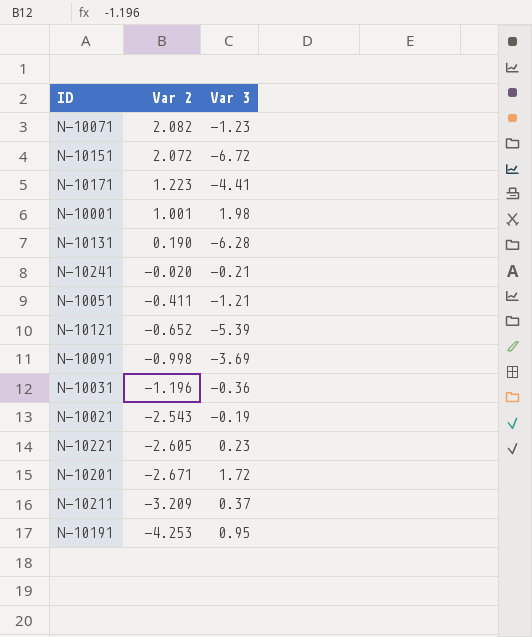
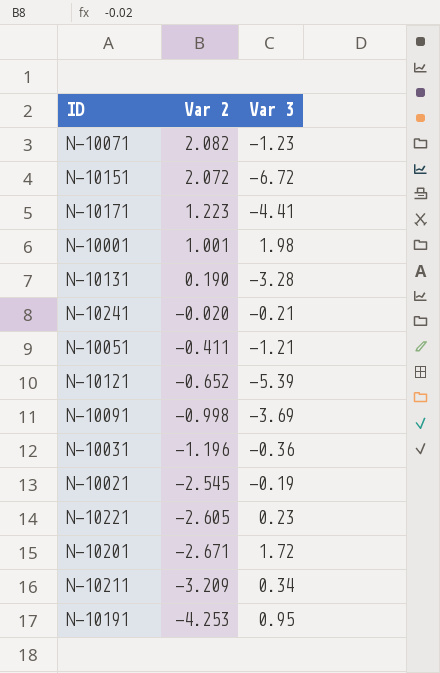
N-10131 | Var 3: -6.28 -> -3.28
N-10021 | Var 2: -2.543 -> -2.545
N-10211 | Var 3: 0.37 -> 0.34

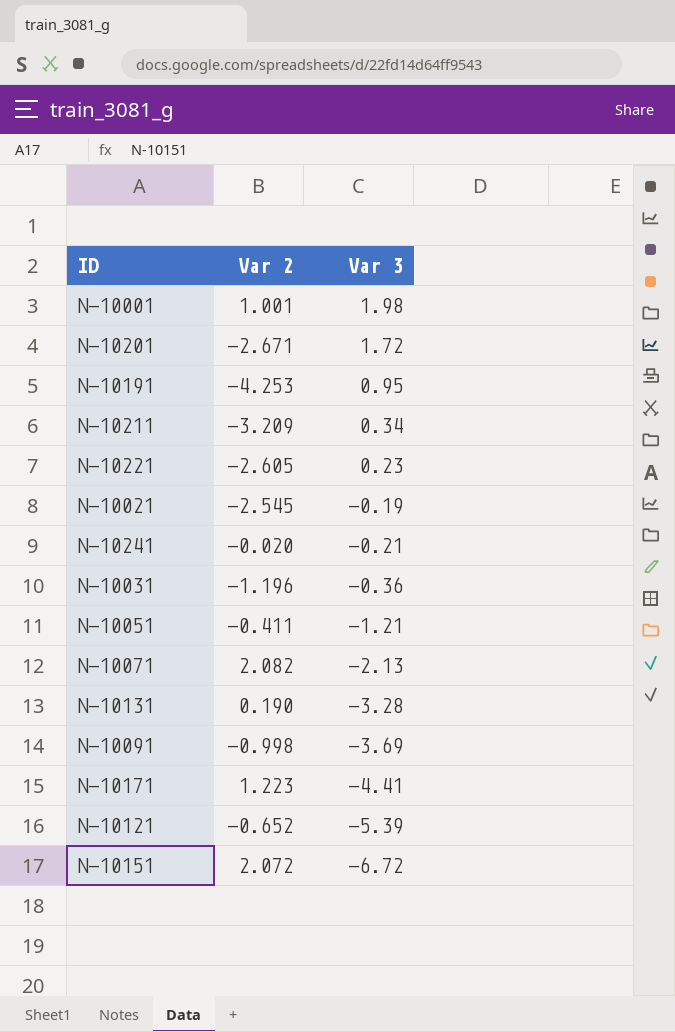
row order: Var 2 descending -> Var 3 descending
N-10071 | Var 3: -1.23 -> -2.13

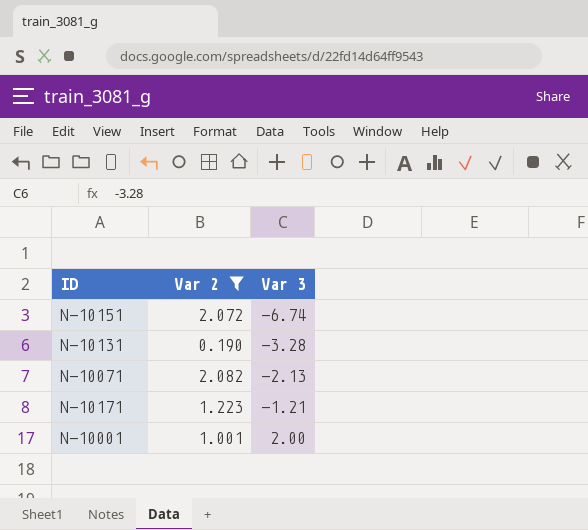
filter: none -> Var 2 >= 0.190
row order: Var 3 descending -> Var 3 ascending
N-10151 | Var 3: -6.72 -> -6.74
N-10171 | Var 3: -4.41 -> -1.21
N-10001 | Var 3: 1.98 -> 2.00

